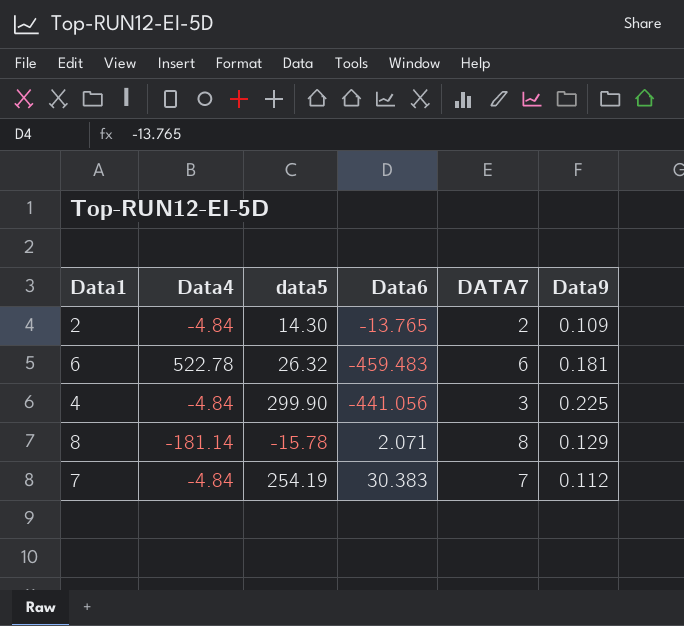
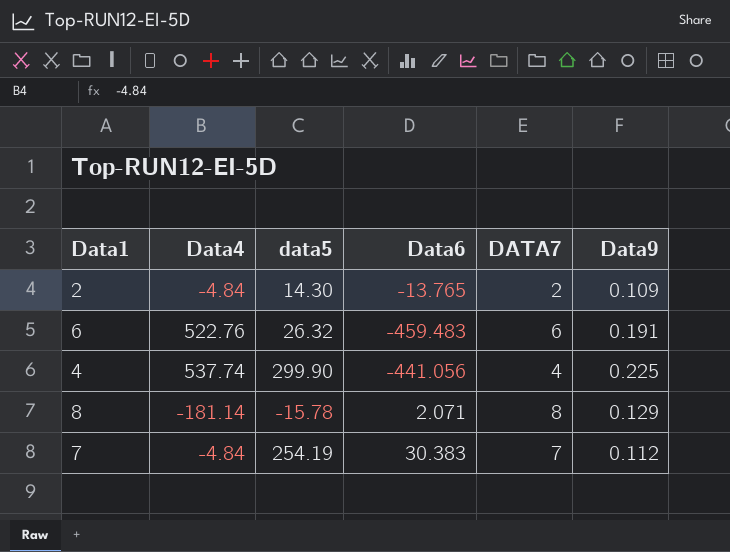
6 | Data4: 522.78 -> 522.76
6 | Data9: 0.181 -> 0.191
4 | Data4: -4.84 -> 537.74
4 | DATA7: 3 -> 4

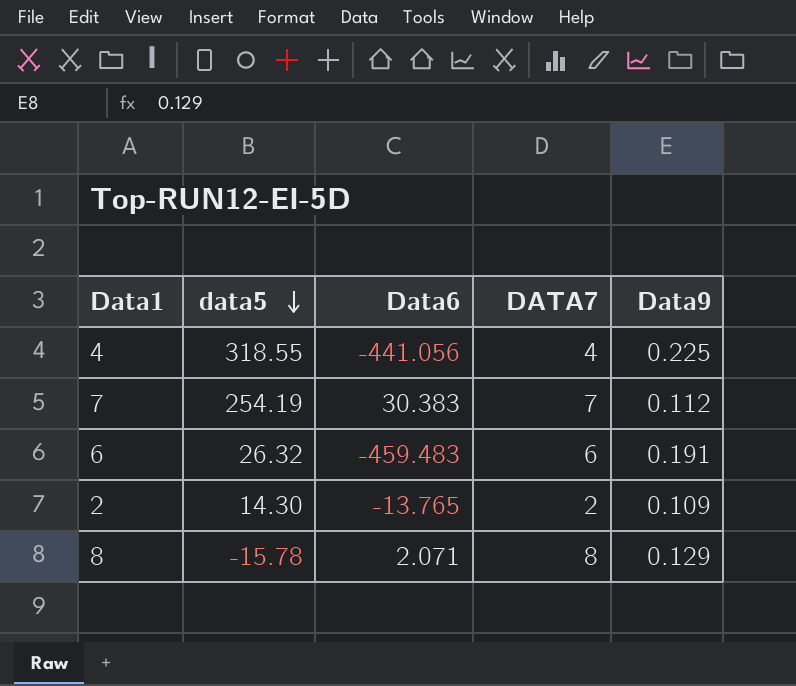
row order: none -> data5 descending
column Data4 | position: 2 -> none
4 | data5: 299.90 -> 318.55

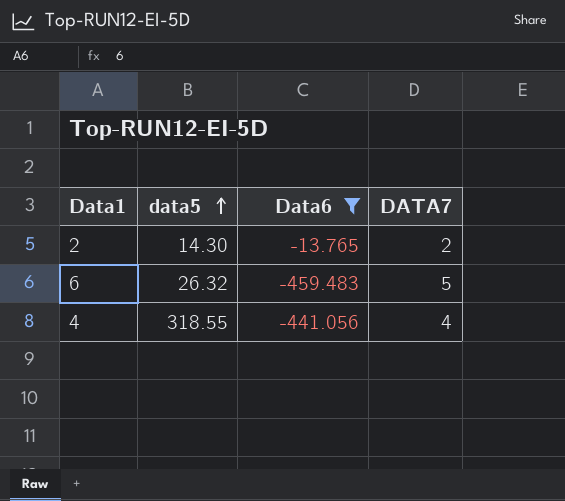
filter: none -> Data6 <= -13.765
row order: data5 descending -> data5 ascending
column Data9 | position: 5 -> none
6 | DATA7: 6 -> 5

